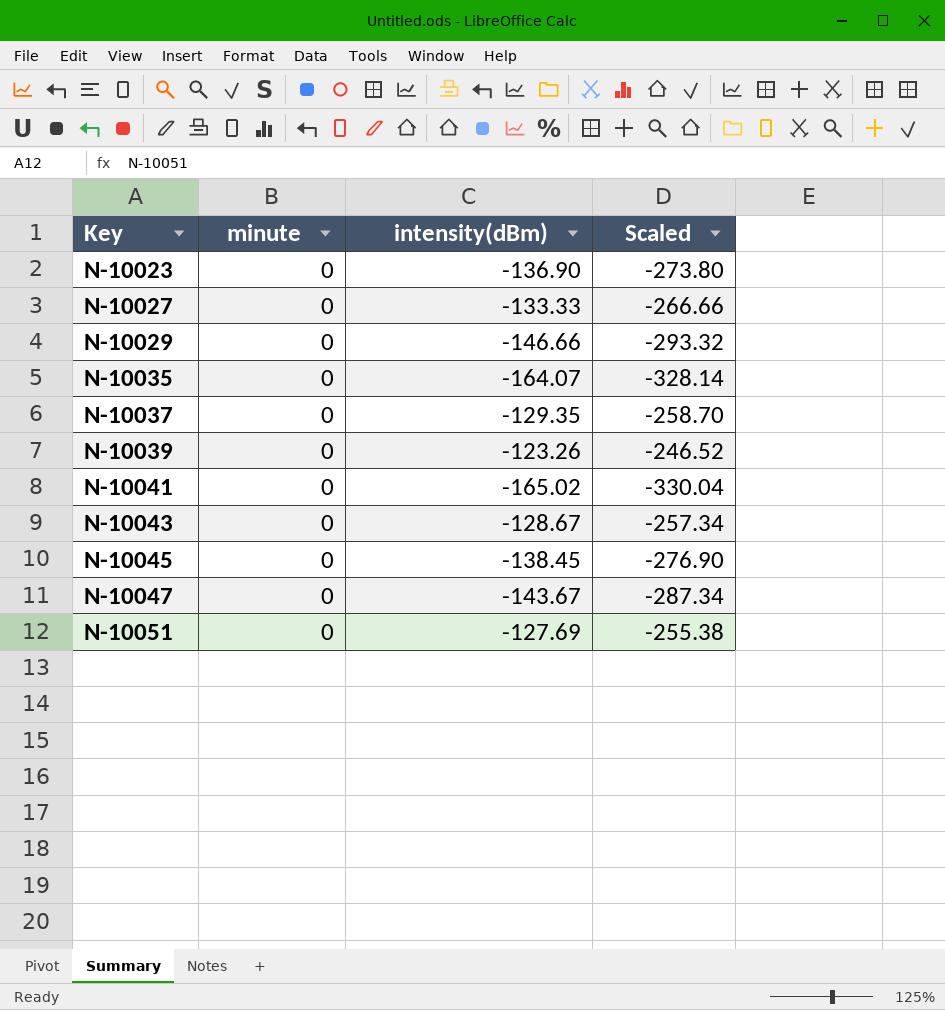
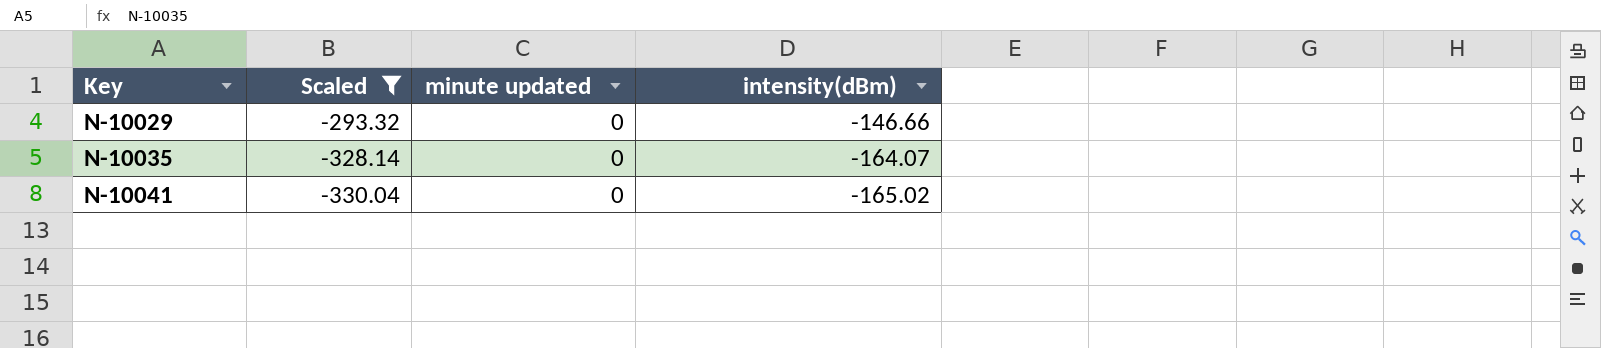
filter: none -> Scaled <= -293.32
column Scaled | position: 4 -> 2
column name: minute -> minute updated

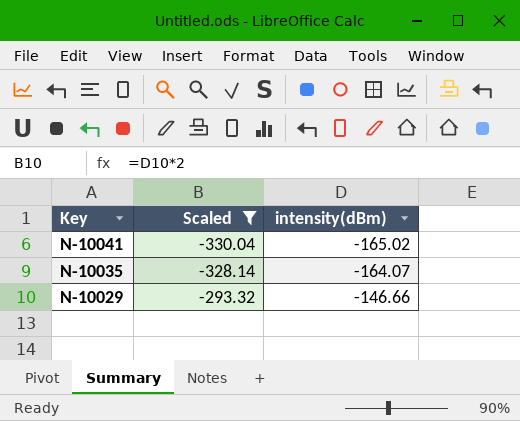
row order: Key ascending -> Key descending
column minute updated | position: 3 -> none

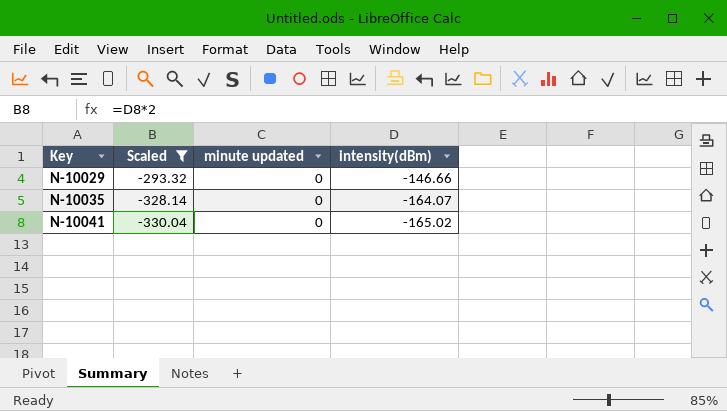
row order: Key descending -> Key ascending
column minute updated | position: none -> 3

